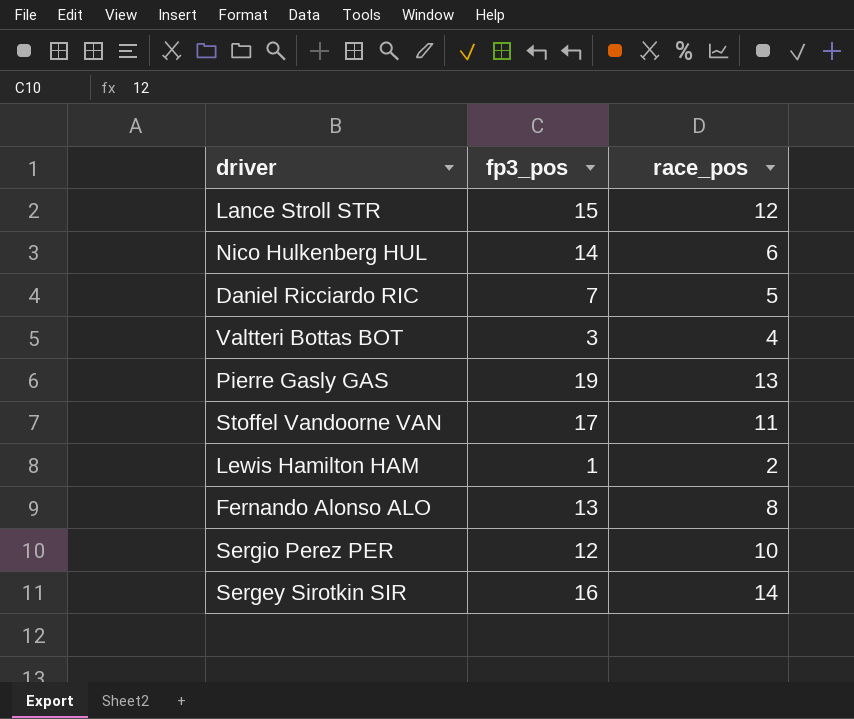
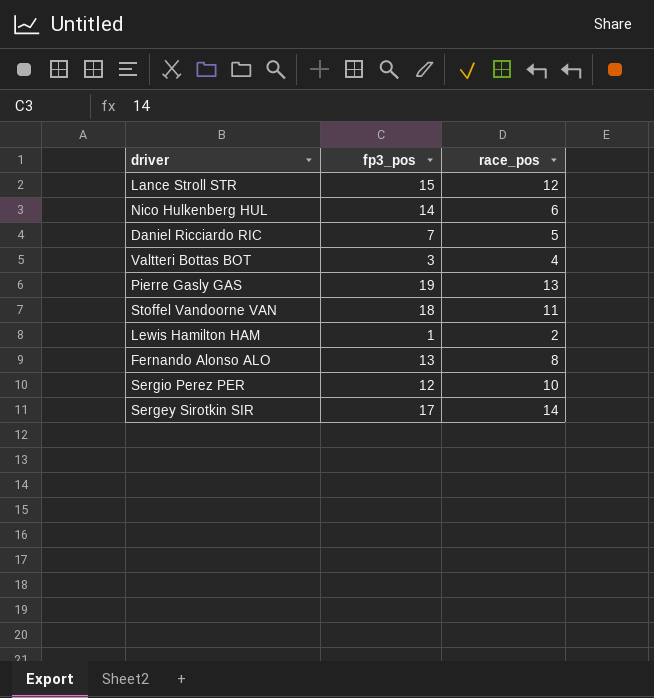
Stoffel Vandoorne VAN | fp3_pos: 17 -> 18
Sergey Sirotkin SIR | fp3_pos: 16 -> 17

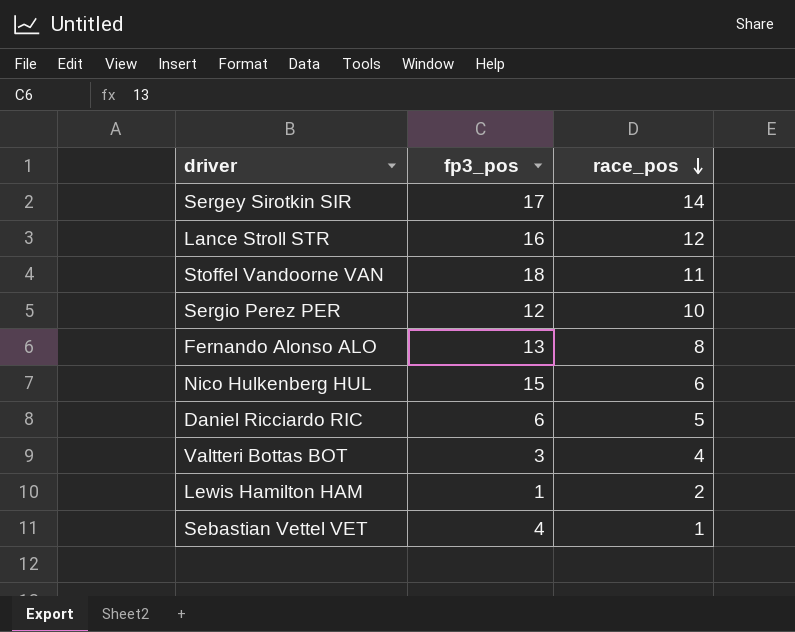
row order: none -> race_pos descending
row Pierre Gasly GAS: 19 | 13 -> none
Lance Stroll STR | fp3_pos: 15 -> 16
Nico Hulkenberg HUL | fp3_pos: 14 -> 15
Daniel Ricciardo RIC | fp3_pos: 7 -> 6
row Sebastian Vettel VET: none -> 4 | 1

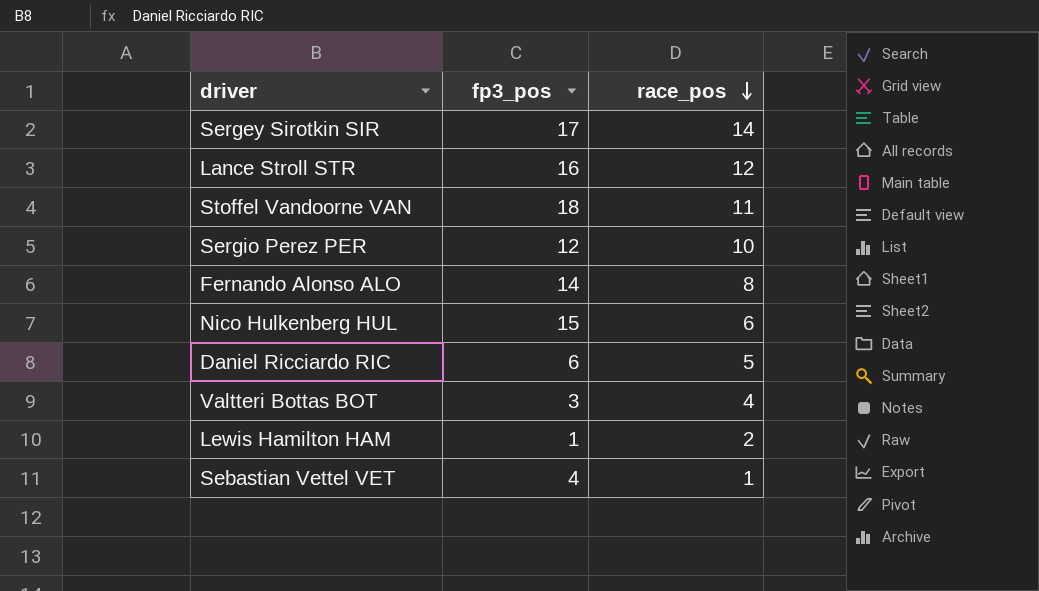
Fernando Alonso ALO | fp3_pos: 13 -> 14

